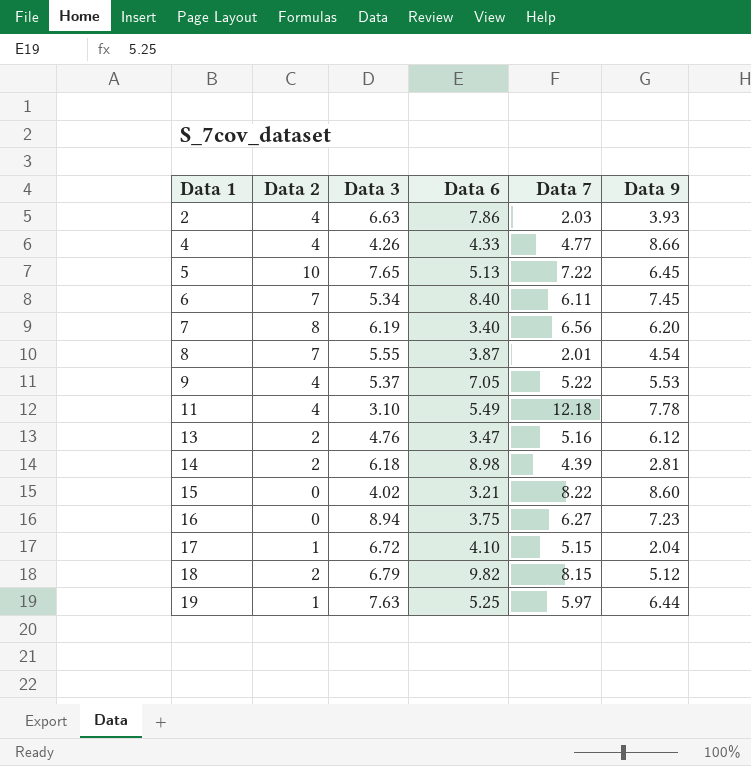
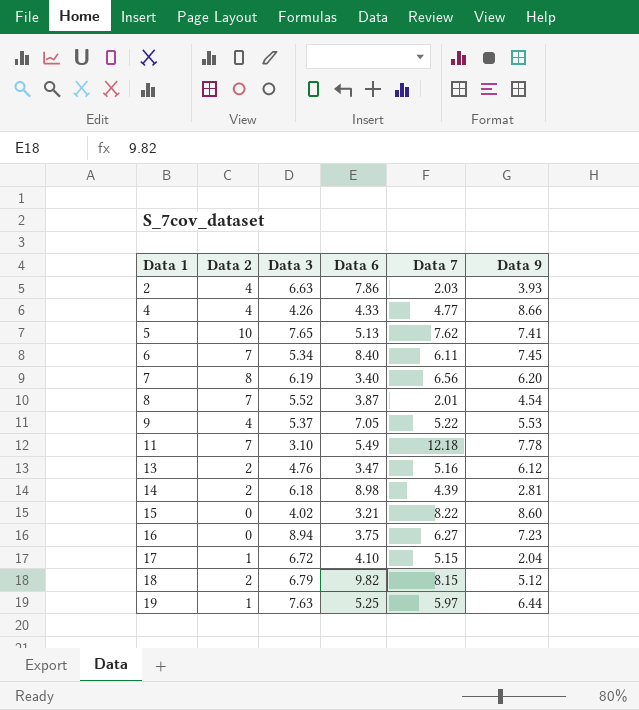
5 | Data 7: 7.22 -> 7.62
5 | Data 9: 6.45 -> 7.41
8 | Data 3: 5.55 -> 5.52
11 | Data 2: 4 -> 7

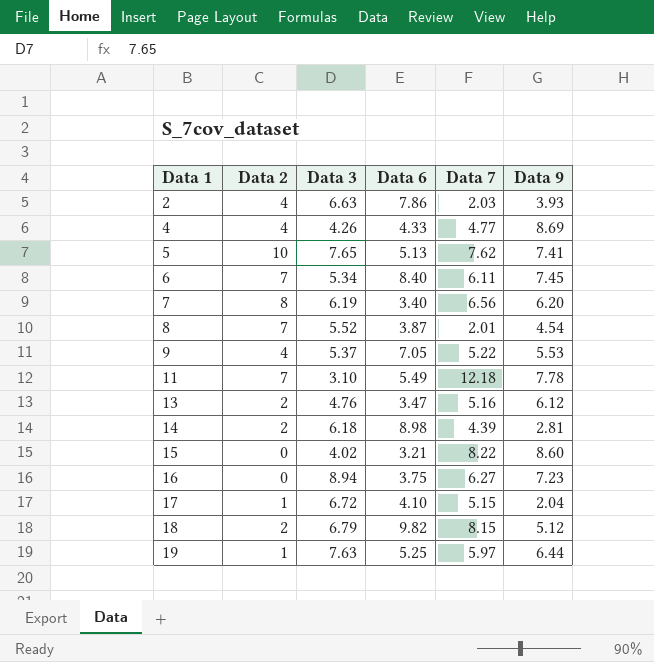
4 | Data 9: 8.66 -> 8.69

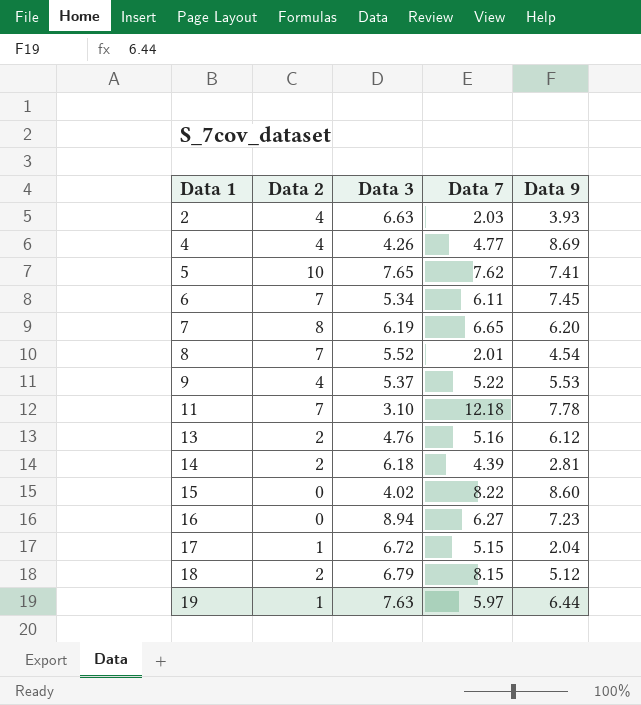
column Data 6 | position: 4 -> none
7 | Data 7: 6.56 -> 6.65

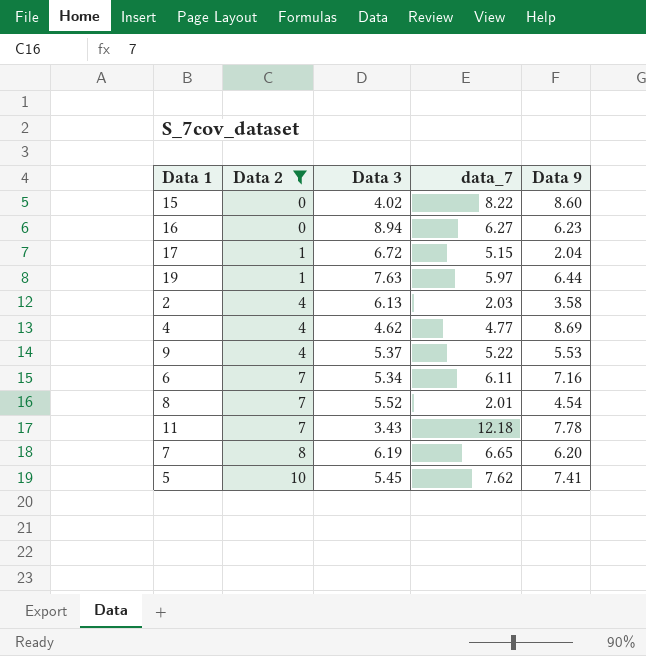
filter: none -> Data 2 != 2
row order: Data 1 ascending -> Data 2 ascending
column name: Data 7 -> data_7
16 | Data 9: 7.23 -> 6.23
2 | Data 3: 6.63 -> 6.13
2 | Data 9: 3.93 -> 3.58
4 | Data 3: 4.26 -> 4.62
6 | Data 9: 7.45 -> 7.16
11 | Data 3: 3.10 -> 3.43
5 | Data 3: 7.65 -> 5.45

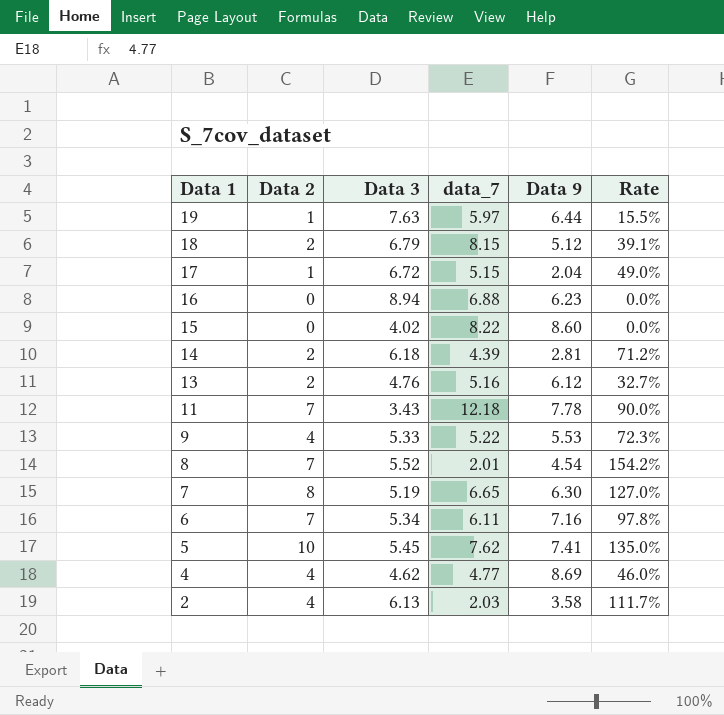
filter: Data 2 != 2 -> none
row order: Data 2 ascending -> Data 1 descending
column Rate | formula: none -> [Data 2] / [Data 9]
16 | data_7: 6.27 -> 6.88
9 | Data 3: 5.37 -> 5.33
7 | Data 3: 6.19 -> 5.19
7 | Data 9: 6.20 -> 6.30

